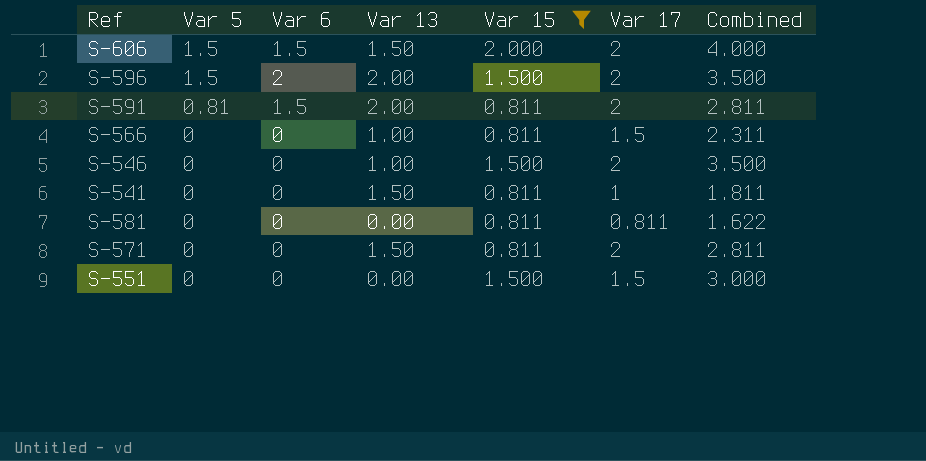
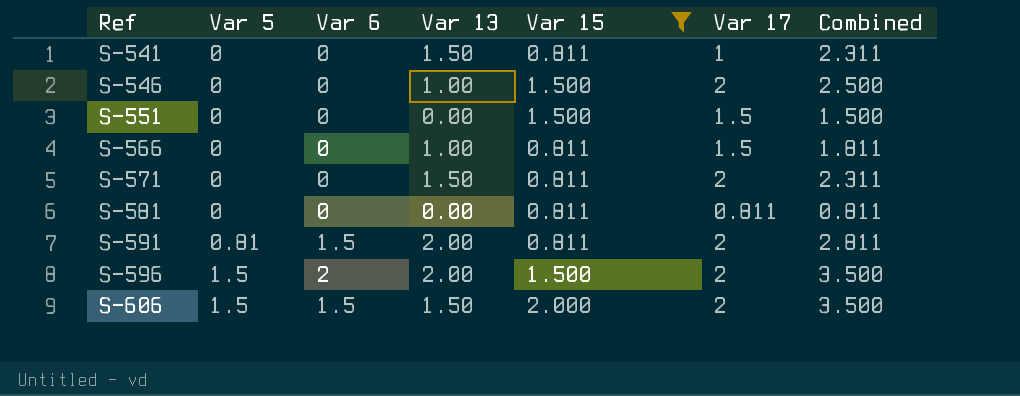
row order: Var 5 descending -> Ref ascending
column Combined | formula: [Var 15] + [Var 17] -> [Var 13] + [Var 15]

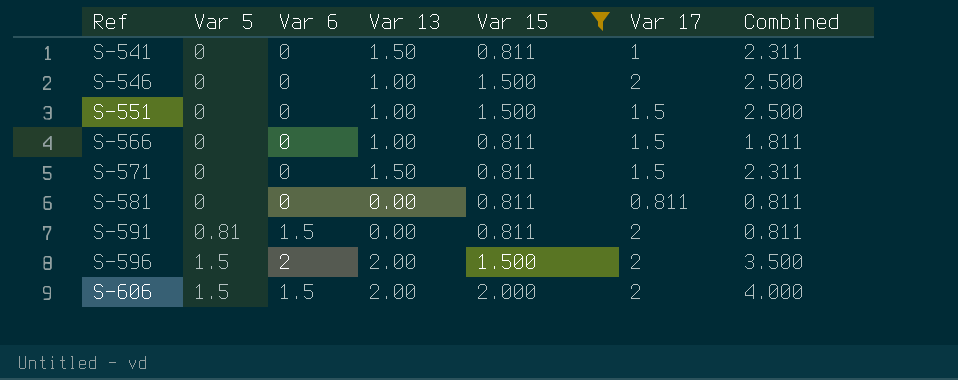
S-551 | Var 13: 0.00 -> 1.00
S-551 | Combined: 1.500 -> 2.500
S-571 | Var 17: 2 -> 1.5
S-591 | Var 13: 2.00 -> 0.00
S-591 | Combined: 2.811 -> 0.811
S-606 | Var 13: 1.50 -> 2.00
S-606 | Combined: 3.500 -> 4.000

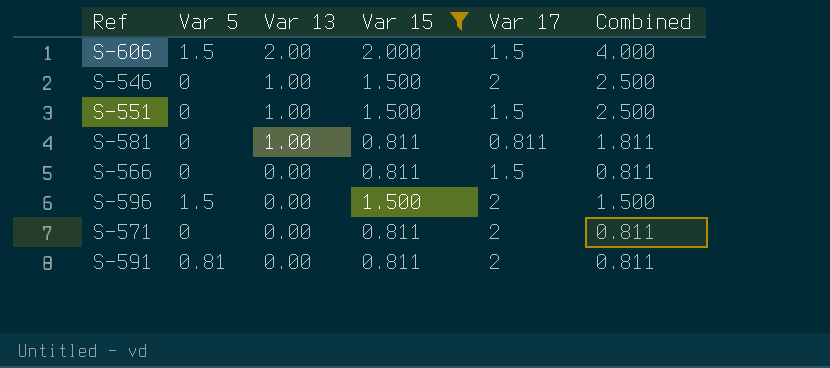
row order: Ref ascending -> Var 13 descending
column Var 6 | position: 3 -> none
row S-541: 0 | 0 | 1.50 | 0.811 | 1 | 2.311 -> none
S-606 | Var 17: 2 -> 1.5
S-581 | Var 13: 0.00 -> 1.00
S-581 | Combined: 0.811 -> 1.811
S-566 | Var 13: 1.00 -> 0.00
S-566 | Combined: 1.811 -> 0.811
S-596 | Var 13: 2.00 -> 0.00
S-596 | Combined: 3.500 -> 1.500
S-571 | Var 13: 1.50 -> 0.00
S-571 | Var 17: 1.5 -> 2
S-571 | Combined: 2.311 -> 0.811

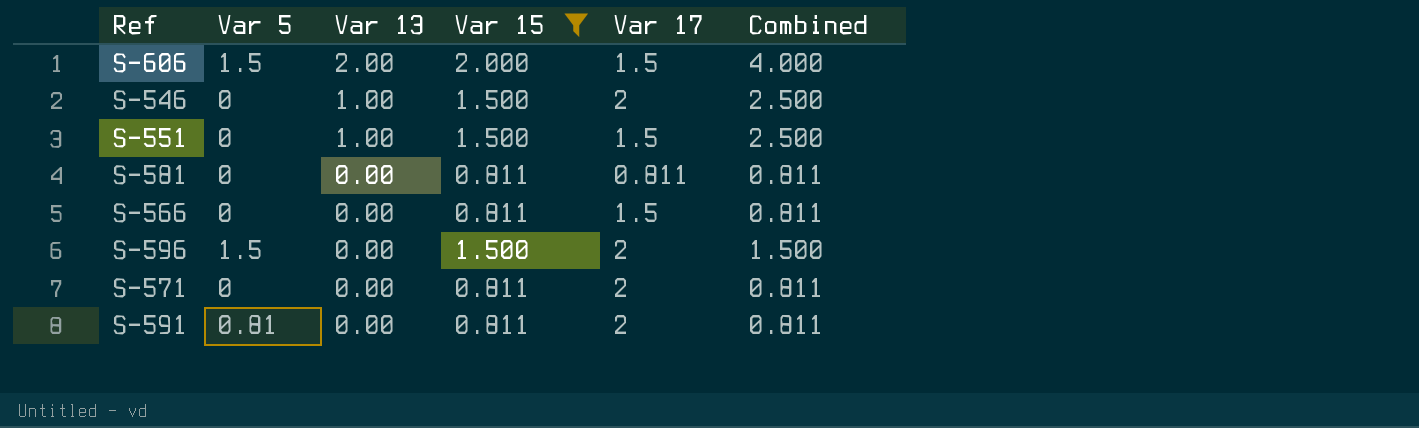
S-581 | Var 13: 1.00 -> 0.00
S-581 | Combined: 1.811 -> 0.811

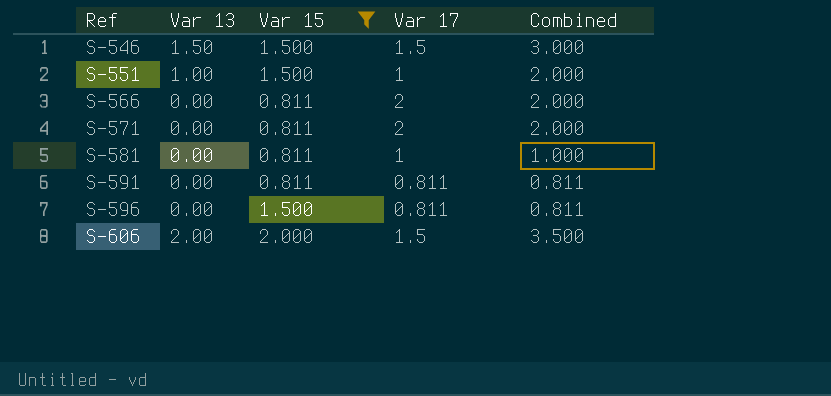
row order: Var 13 descending -> Ref ascending
column Var 5 | position: 2 -> none
column Combined | formula: [Var 13] + [Var 15] -> [Var 13] + [Var 17]
S-546 | Var 13: 1.00 -> 1.50
S-546 | Var 17: 2 -> 1.5
S-551 | Var 17: 1.5 -> 1
S-566 | Var 17: 1.5 -> 2
S-581 | Var 17: 0.811 -> 1
S-591 | Var 17: 2 -> 0.811
S-596 | Var 17: 2 -> 0.811

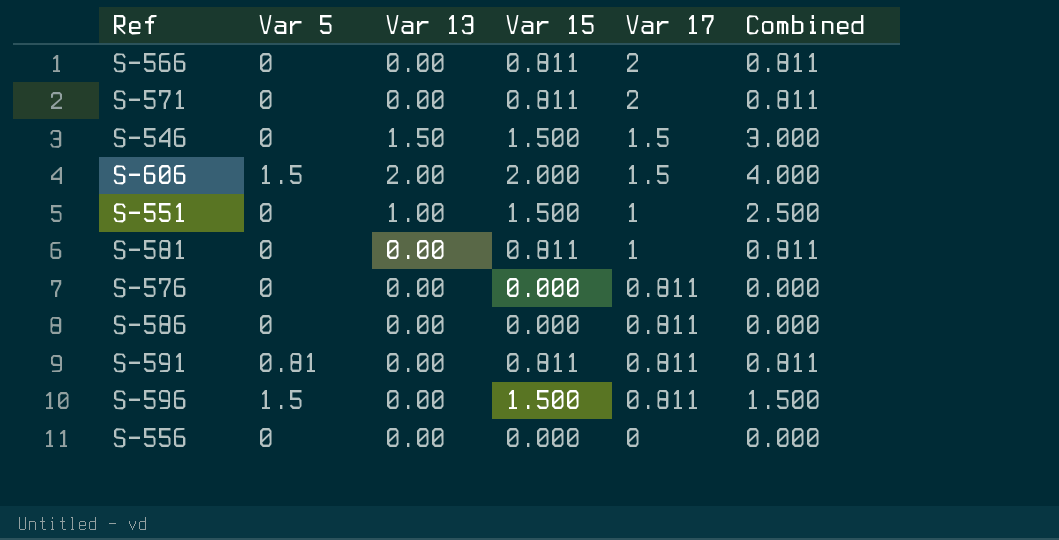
filter: Var 15 != 0.000 -> none
row order: Ref ascending -> Var 17 descending
column Var 5 | position: none -> 2
column Combined | formula: [Var 13] + [Var 17] -> [Var 13] + [Var 15]

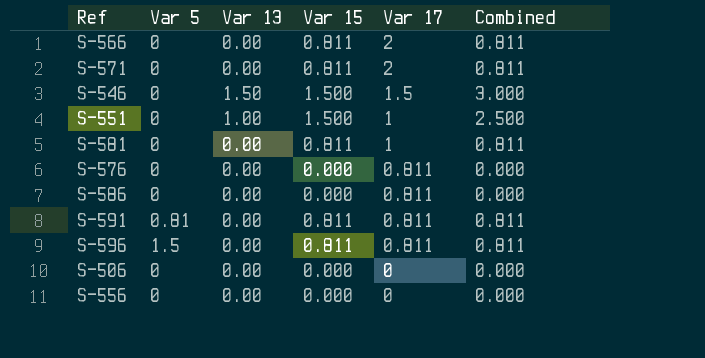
row S-606: 1.5 | 2.00 | 2.000 | 1.5 | 4.000 -> none
S-596 | Var 15: 1.500 -> 0.811
S-596 | Combined: 1.500 -> 0.811
row S-506: none -> 0 | 0.00 | 0.000 | 0 | 0.000

